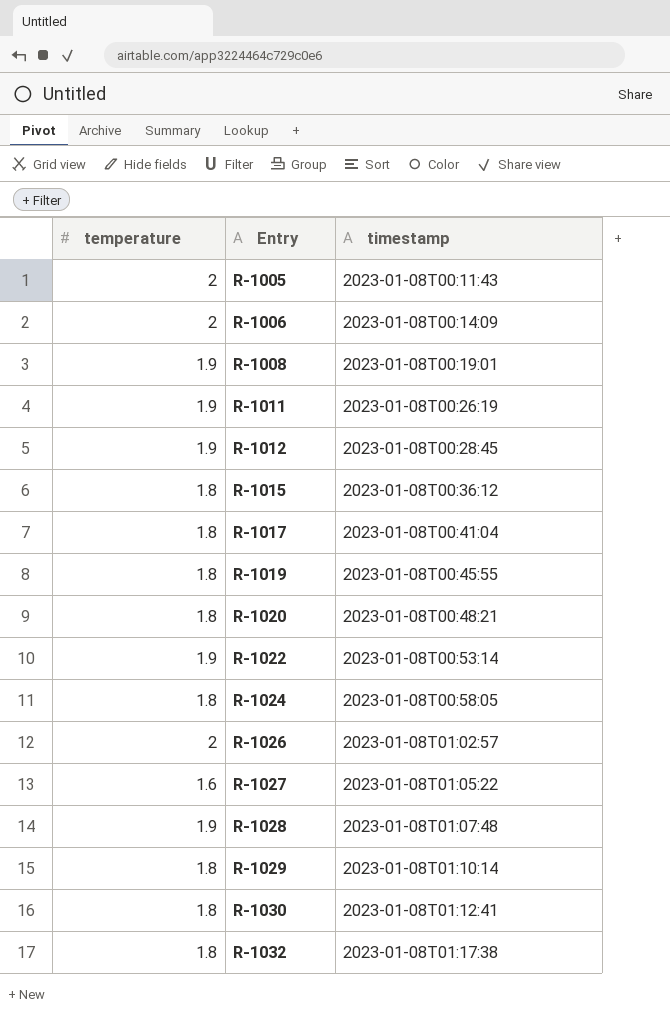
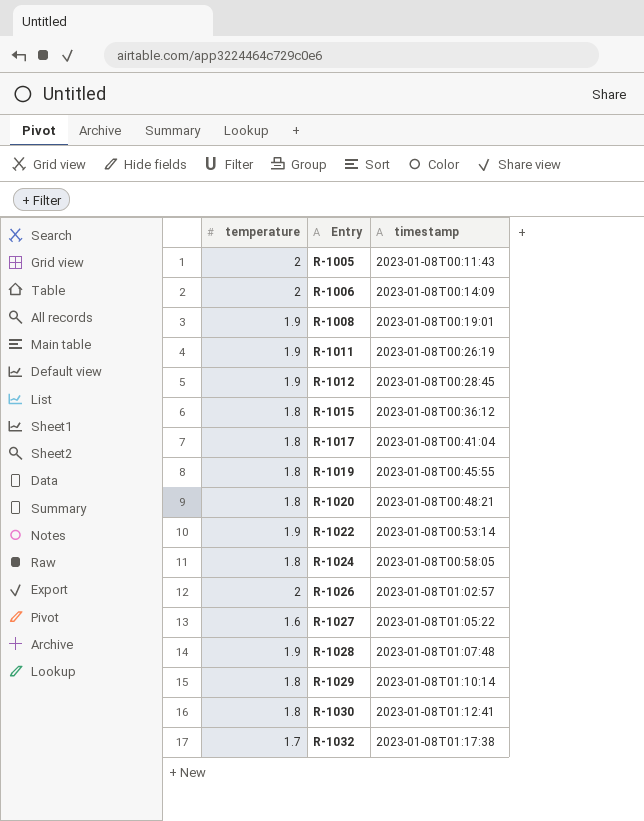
R-1032 | temperature: 1.8 -> 1.7

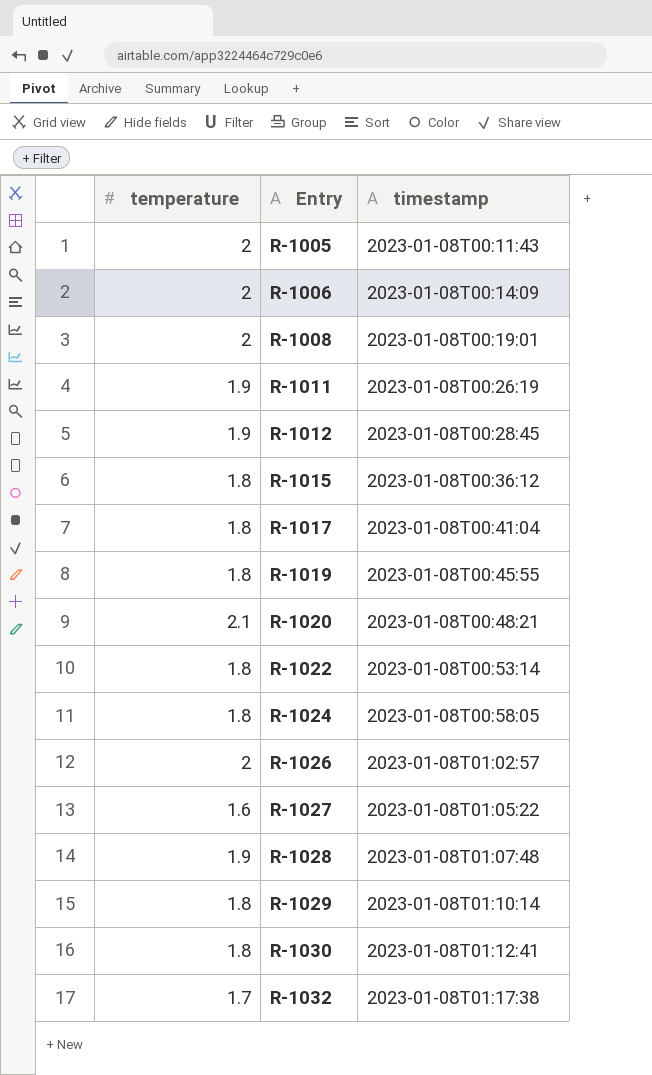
R-1008 | temperature: 1.9 -> 2
R-1020 | temperature: 1.8 -> 2.1
R-1022 | temperature: 1.9 -> 1.8

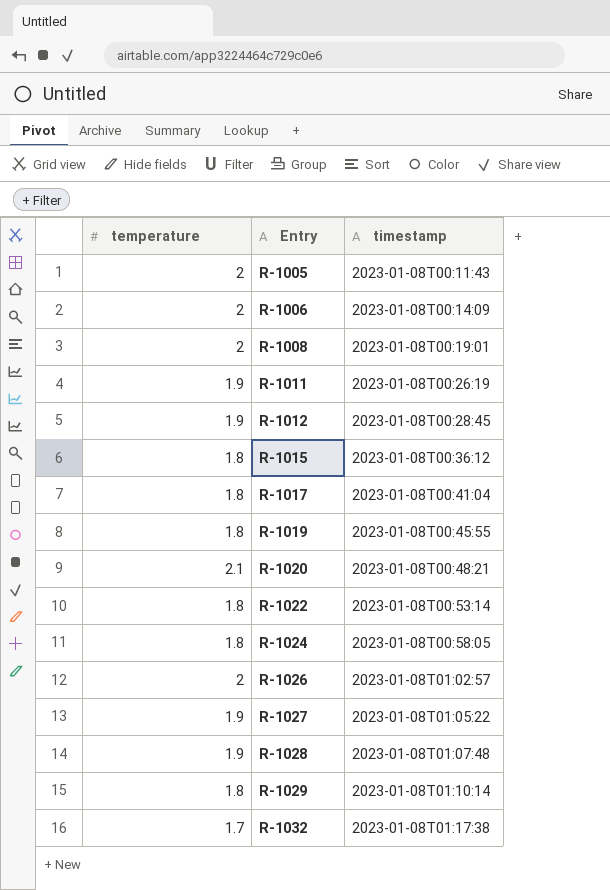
row R-1030: 1.8 | 2023-01-08T01:12:41 -> none
R-1027 | temperature: 1.6 -> 1.9

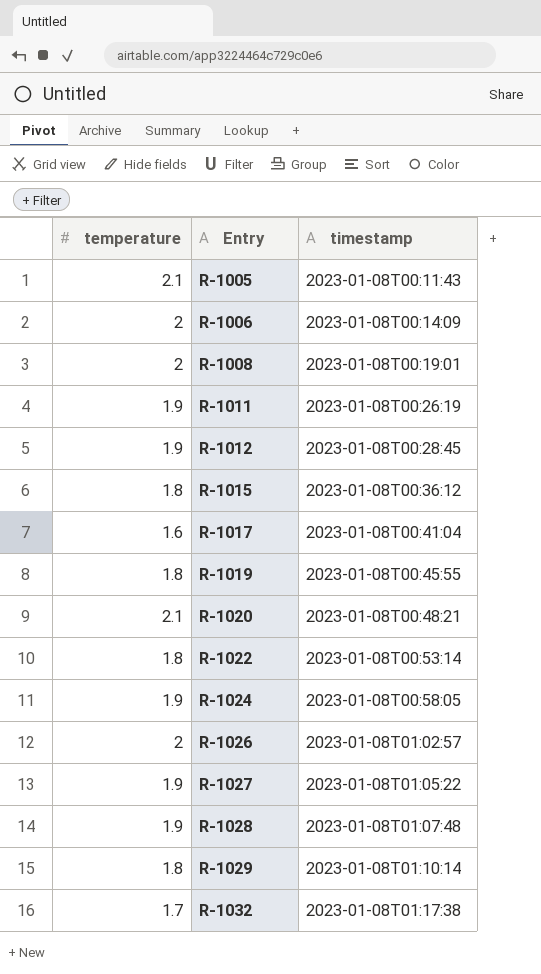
R-1005 | temperature: 2 -> 2.1
R-1017 | temperature: 1.8 -> 1.6
R-1024 | temperature: 1.8 -> 1.9

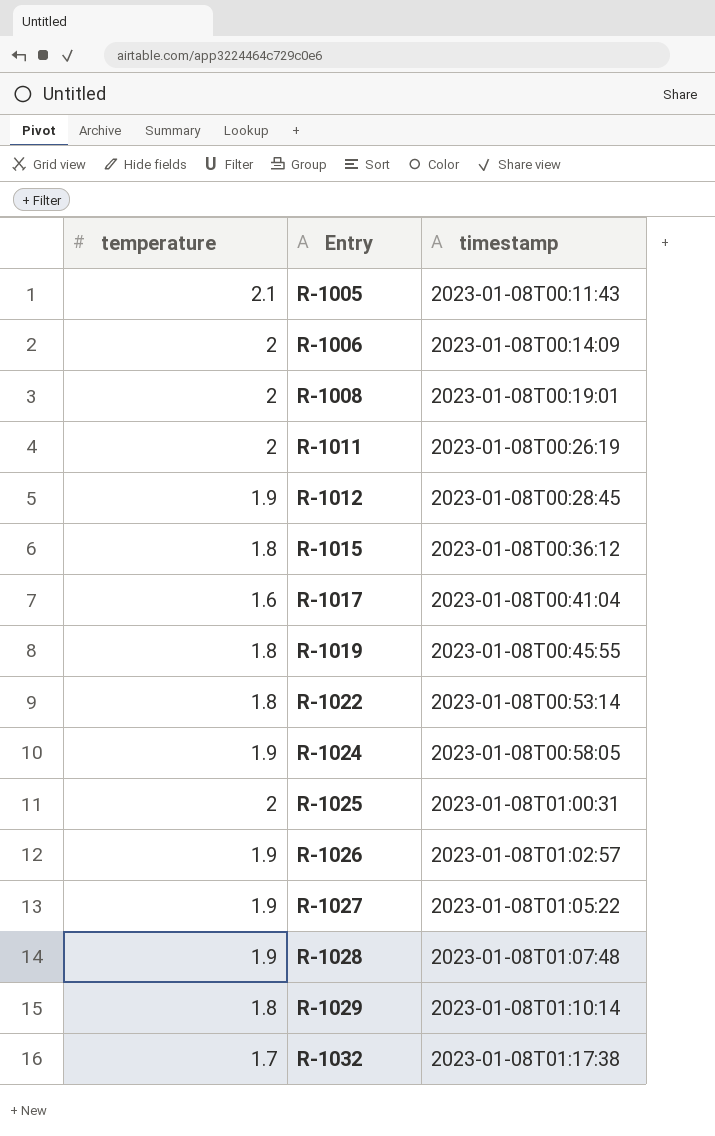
row R-1020: 2.1 | 2023-01-08T00:48:21 -> none
R-1011 | temperature: 1.9 -> 2
row R-1025: none -> 2 | 2023-01-08T01:00:31
R-1026 | temperature: 2 -> 1.9

